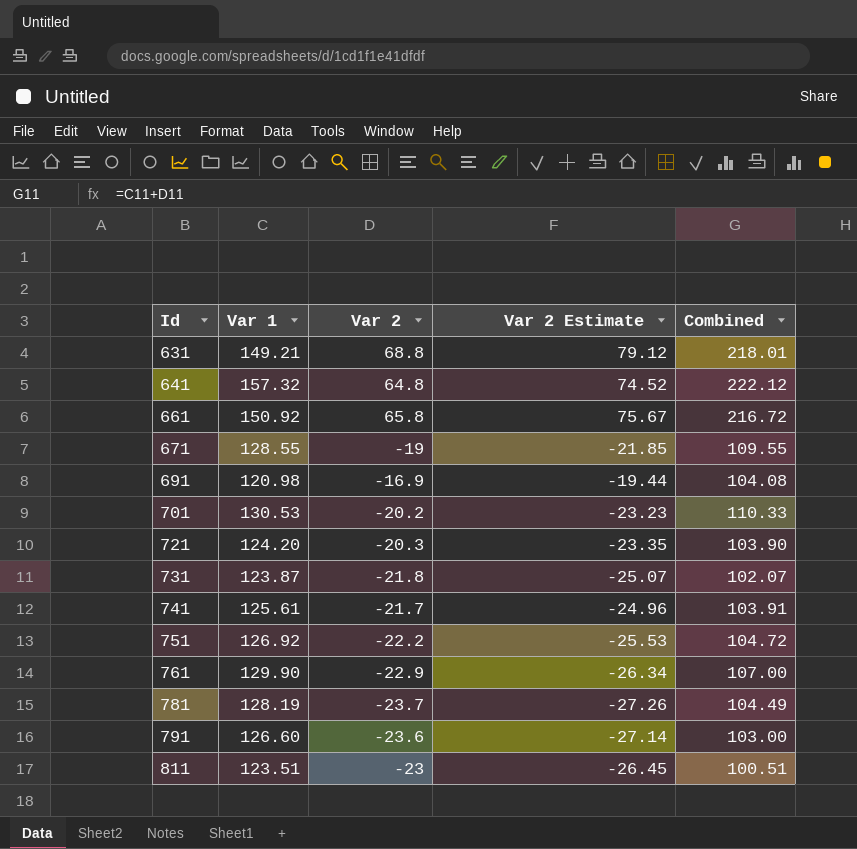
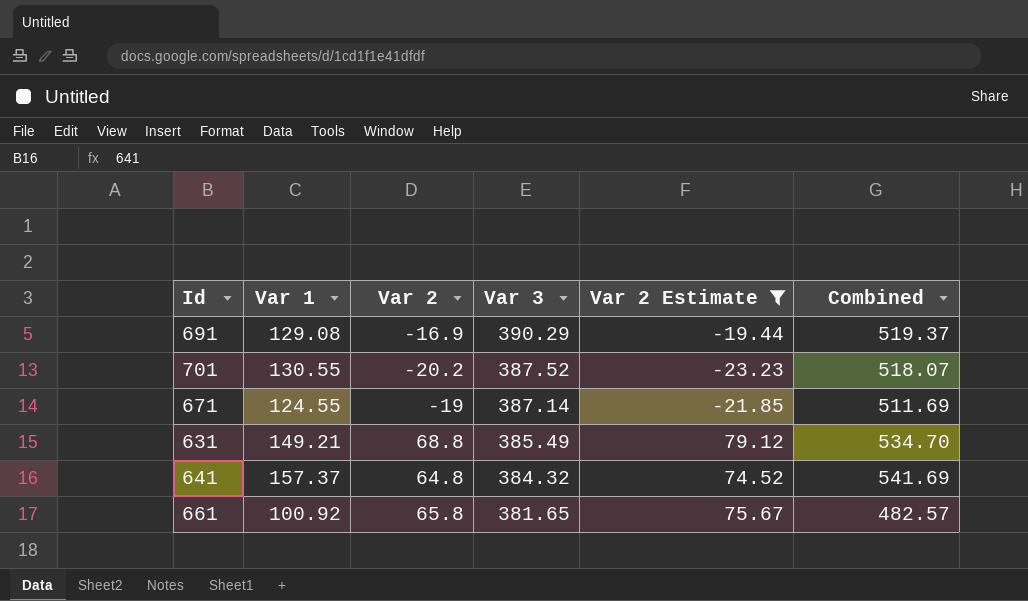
filter: none -> Var 2 Estimate >= -23.23
row order: Id ascending -> Var 3 descending
column Var 3 | position: none -> 4
column Combined | formula: [Var 1] + [Var 2] -> [Var 1] + [Var 3]
691 | Var 1: 120.98 -> 129.08
701 | Var 1: 130.53 -> 130.55
671 | Var 1: 128.55 -> 124.55
641 | Var 1: 157.32 -> 157.37
661 | Var 1: 150.92 -> 100.92

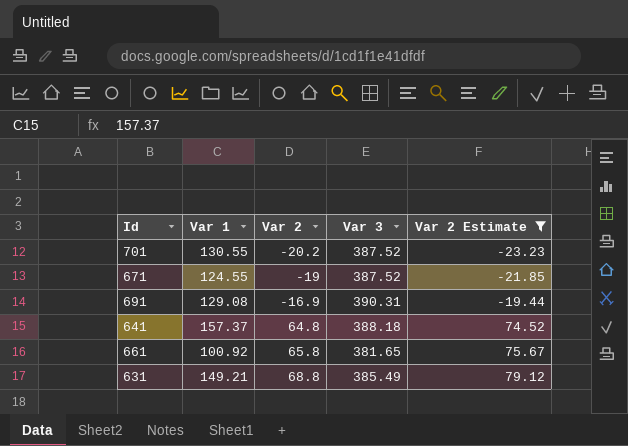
row order: Var 3 descending -> Var 2 ascending
column Combined | formula: [Var 1] + [Var 3] -> none
671 | Var 3: 387.14 -> 387.52
691 | Var 3: 390.29 -> 390.31
641 | Var 3: 384.32 -> 388.18

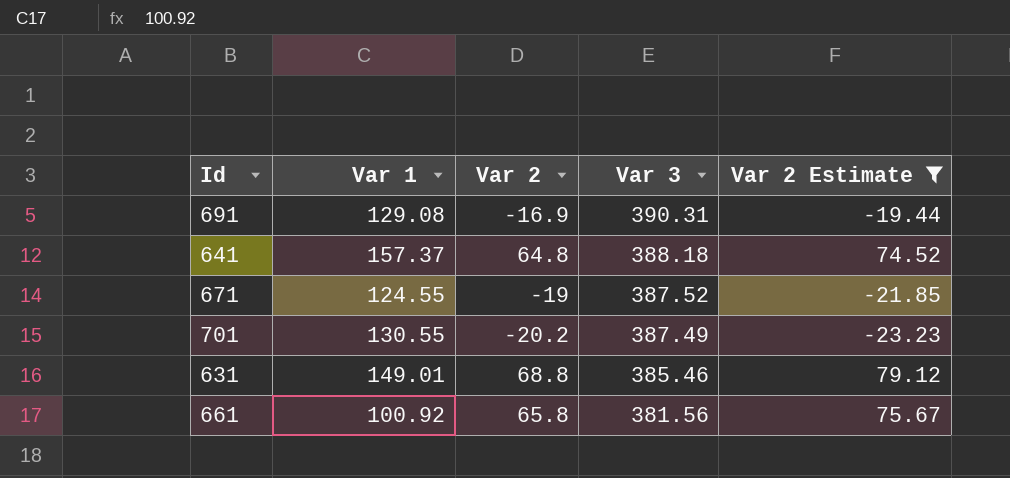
row order: Var 2 ascending -> Var 3 descending
701 | Var 3: 387.52 -> 387.49
631 | Var 1: 149.21 -> 149.01
631 | Var 3: 385.49 -> 385.46
661 | Var 3: 381.65 -> 381.56

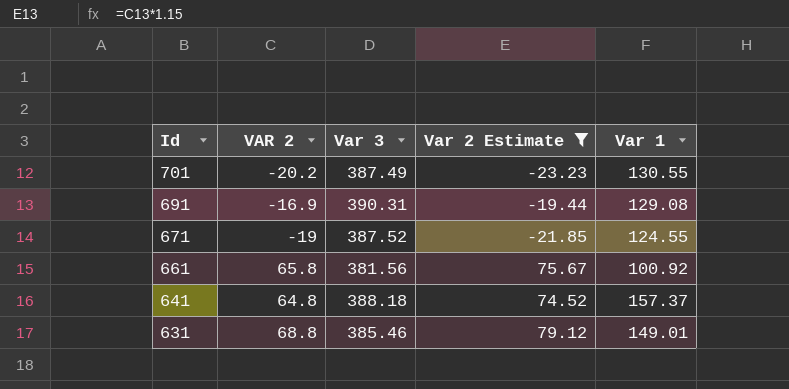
row order: Var 3 descending -> Id descending
column name: Var 2 -> VAR 2
column Var 1 | position: 2 -> 5

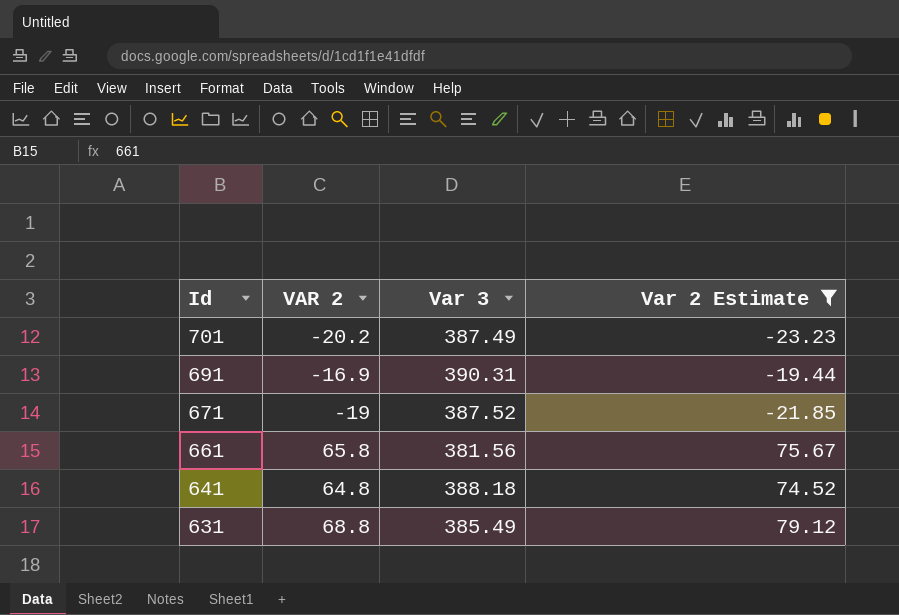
column Var 1 | position: 5 -> none
631 | Var 3: 385.46 -> 385.49

